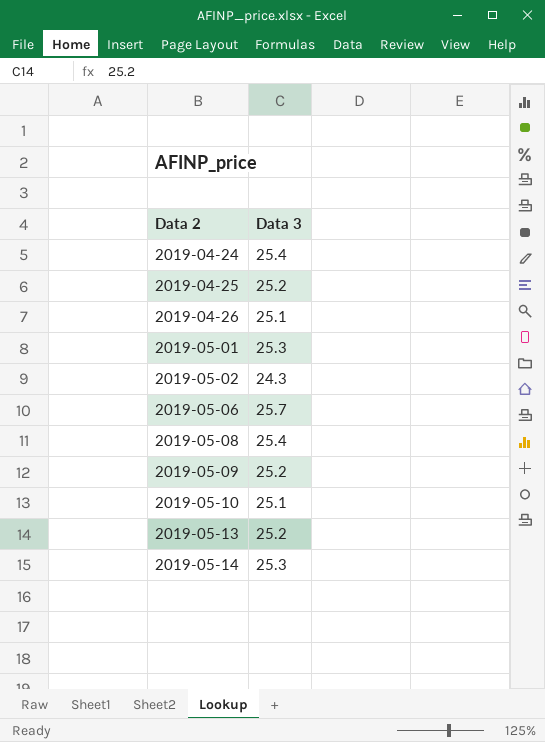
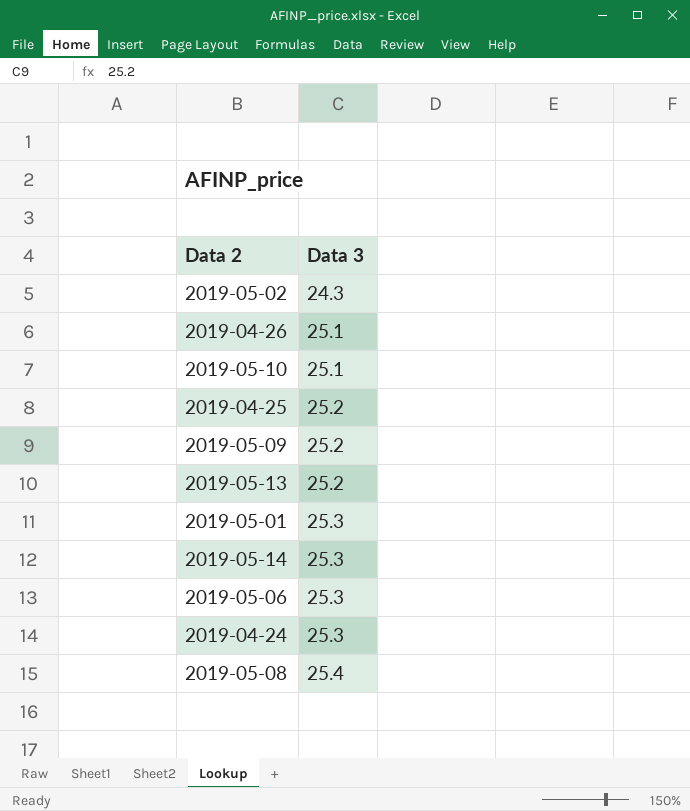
row order: Data 2 ascending -> Data 3 ascending
2019-05-06 | Data 3: 25.7 -> 25.3
2019-04-24 | Data 3: 25.4 -> 25.3

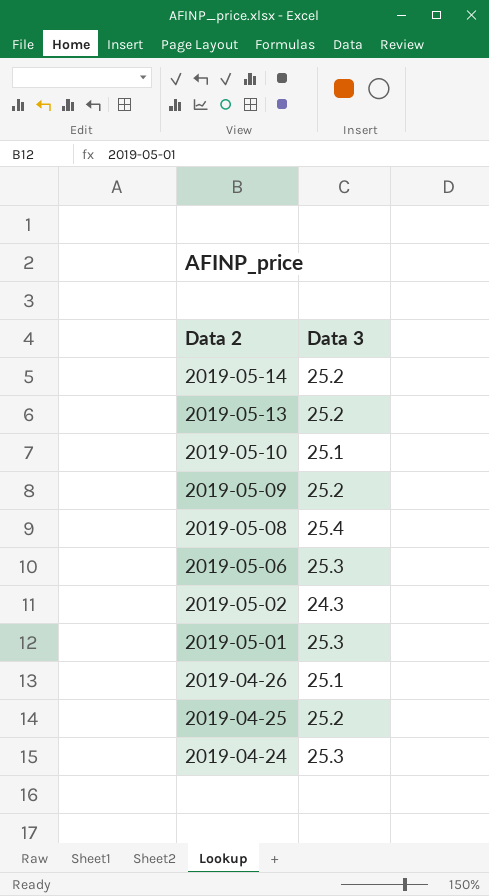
row order: Data 3 ascending -> Data 2 descending
2019-05-14 | Data 3: 25.3 -> 25.2

